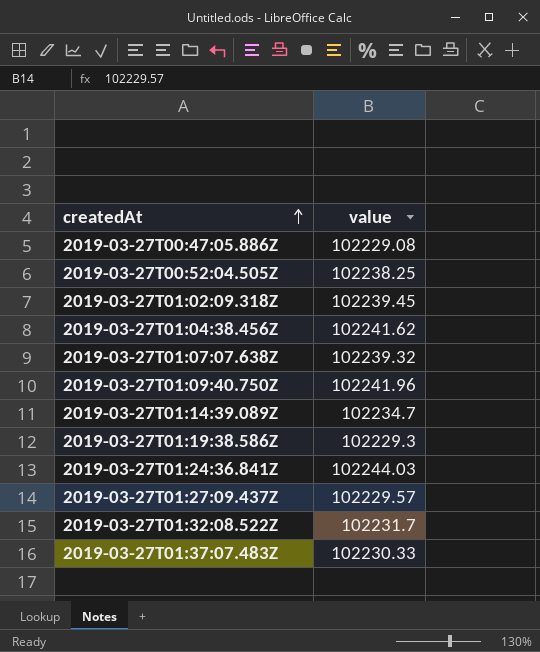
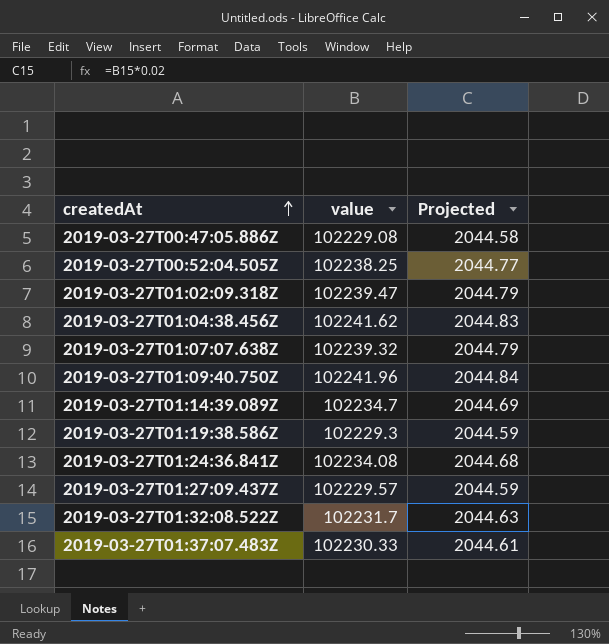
column Projected | formula: none -> [value] * 0.02
2019-03-27T01:02:09.318Z | value: 102239.45 -> 102239.47
2019-03-27T01:24:36.841Z | value: 102244.03 -> 102234.08

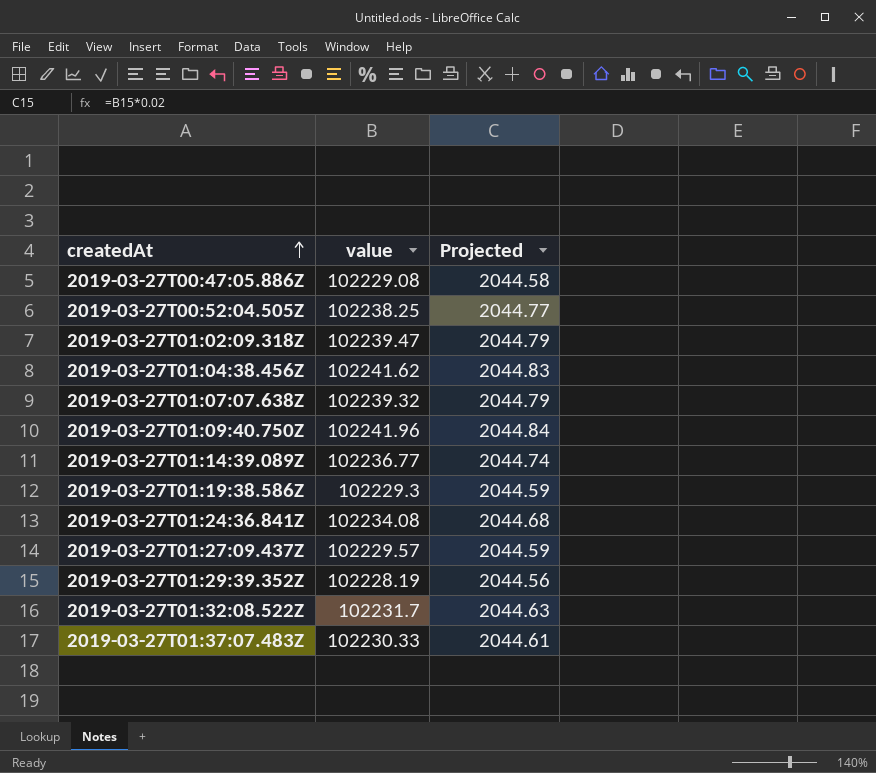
2019-03-27T01:14:39.089Z | value: 102234.7 -> 102236.77
2019-03-27T01:14:39.089Z | Projected: 2044.69 -> 2044.74
row 2019-03-27T01:29:39.352Z: none -> 102228.19 | 2044.56

